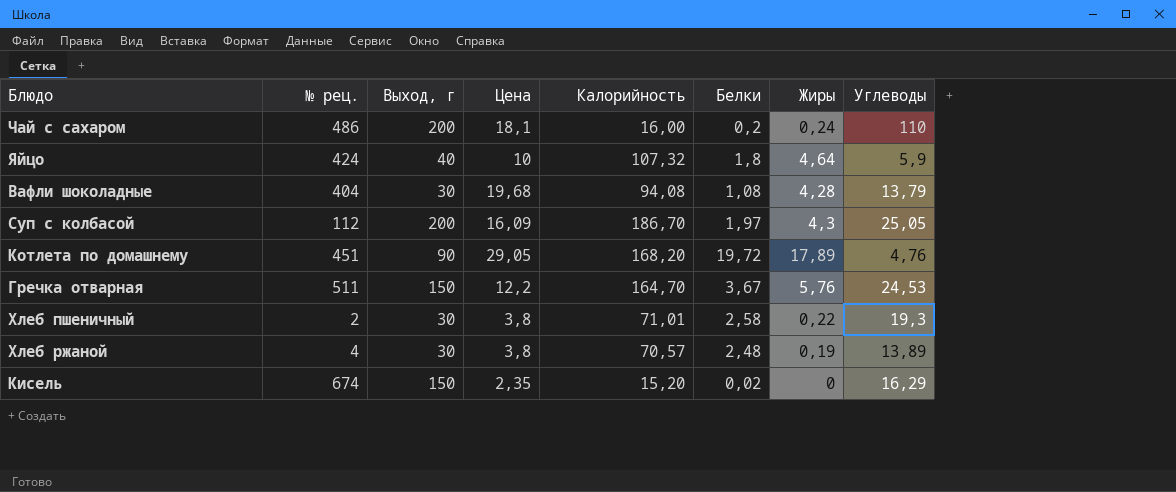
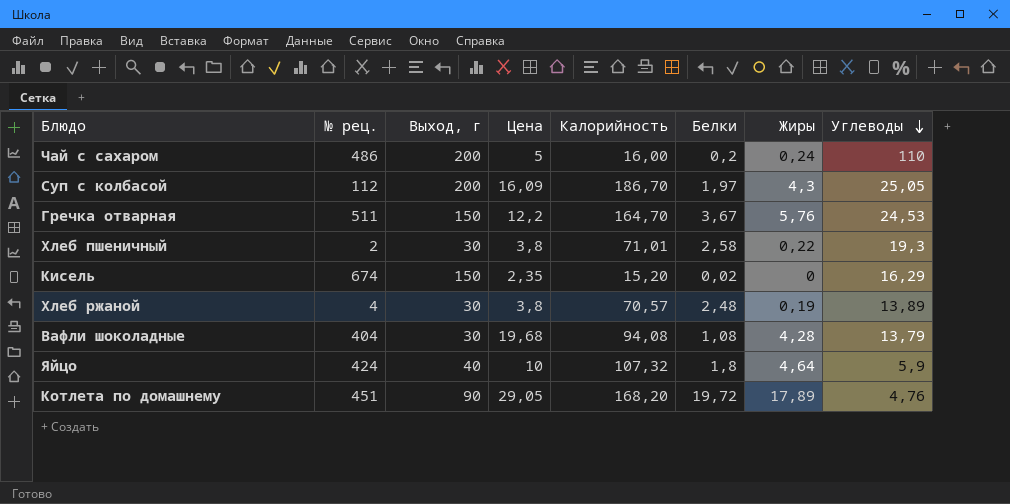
row order: none -> Углеводы descending
Чай с сахаром | Цена: 18,1 -> 5

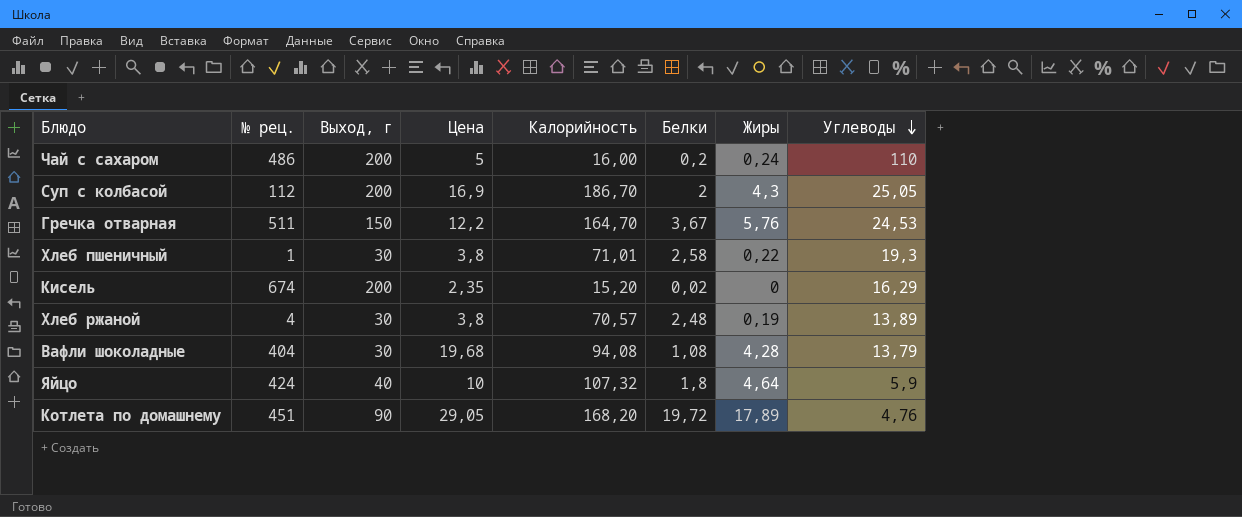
Суп с колбасой | Цена: 16,09 -> 16,9
Суп с колбасой | Белки: 1,97 -> 2
Хлеб пшеничный | № рец.: 2 -> 1
Кисель | Выход, г: 150 -> 200

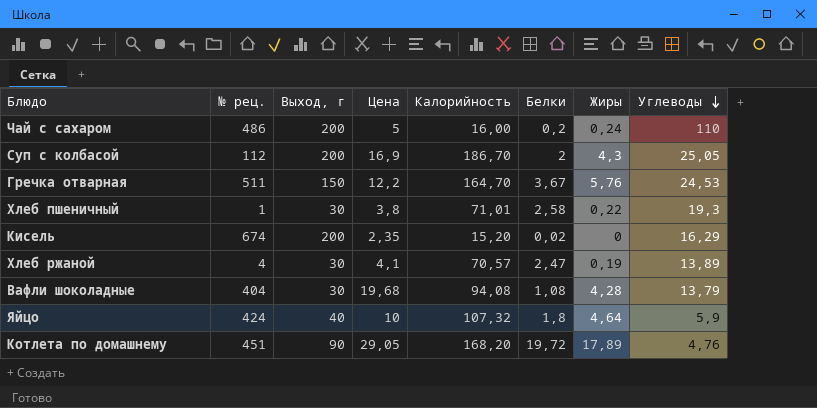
Хлеб ржаной | Цена: 3,8 -> 4,1
Хлеб ржаной | Белки: 2,48 -> 2,47

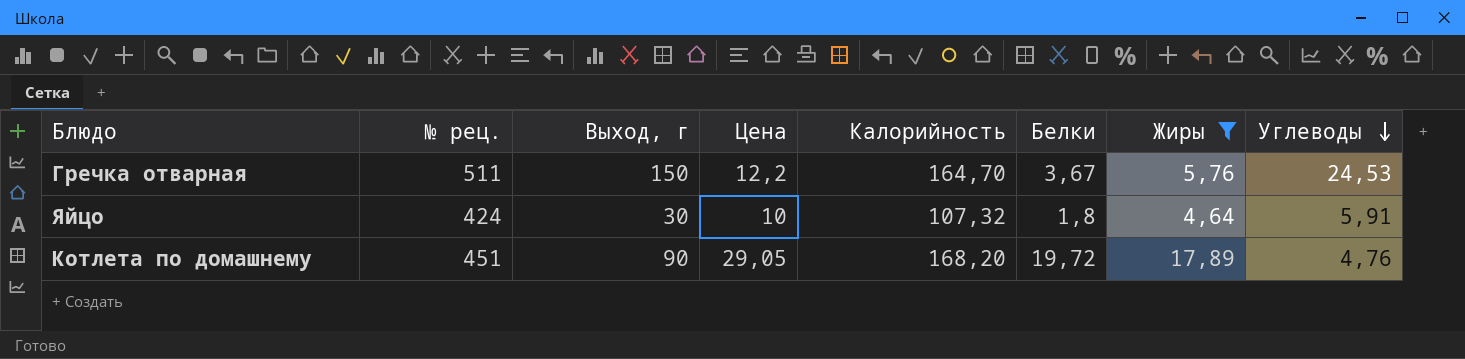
filter: none -> Жиры >= 4,64
Яйцо | Выход, г: 40 -> 30
Яйцо | Углеводы: 5,9 -> 5,91

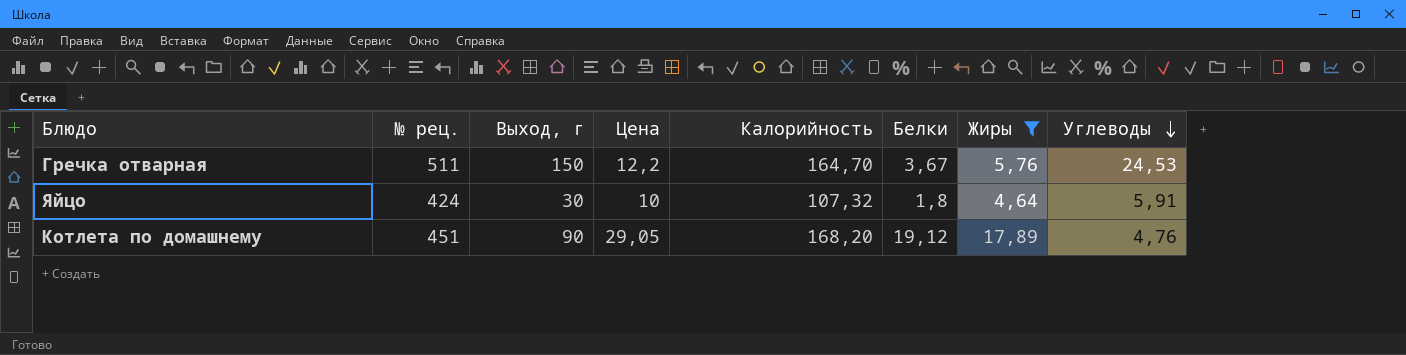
Котлета по домашнему | Белки: 19,72 -> 19,12

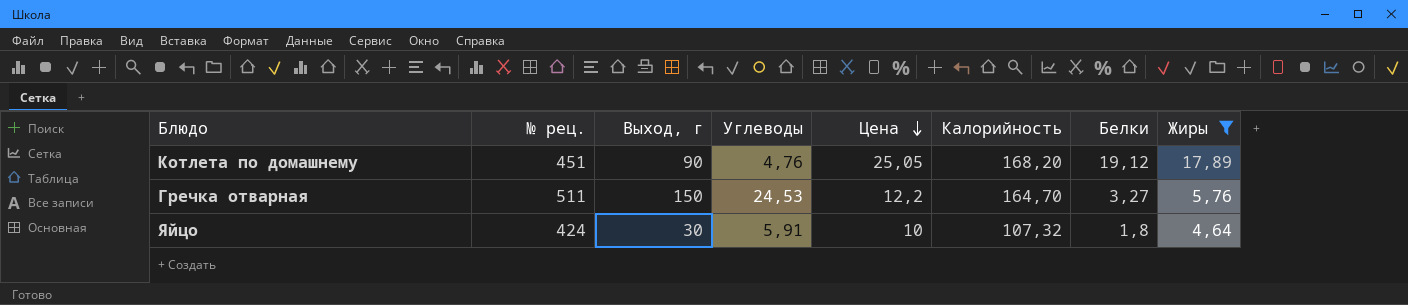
row order: Углеводы descending -> Цена descending
column Углеводы | position: 8 -> 4
Котлета по домашнему | Цена: 29,05 -> 25,05
Гречка отварная | Белки: 3,67 -> 3,27

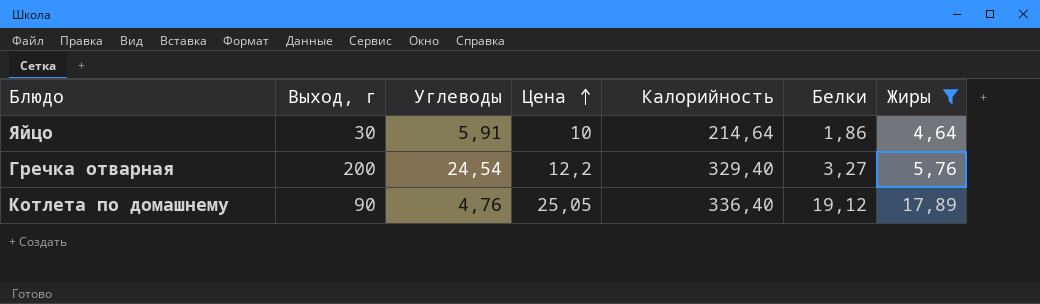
row order: Цена descending -> Цена ascending
column № рец. | position: 2 -> none
Яйцо | Калорийность: 107,32 -> 214,64
Яйцо | Белки: 1,8 -> 1,86
Гречка отварная | Выход, г: 150 -> 200
Гречка отварная | Углеводы: 24,53 -> 24,54
Гречка отварная | Калорийность: 164,70 -> 329,40
Котлета по домашнему | Калорийность: 168,20 -> 336,40

